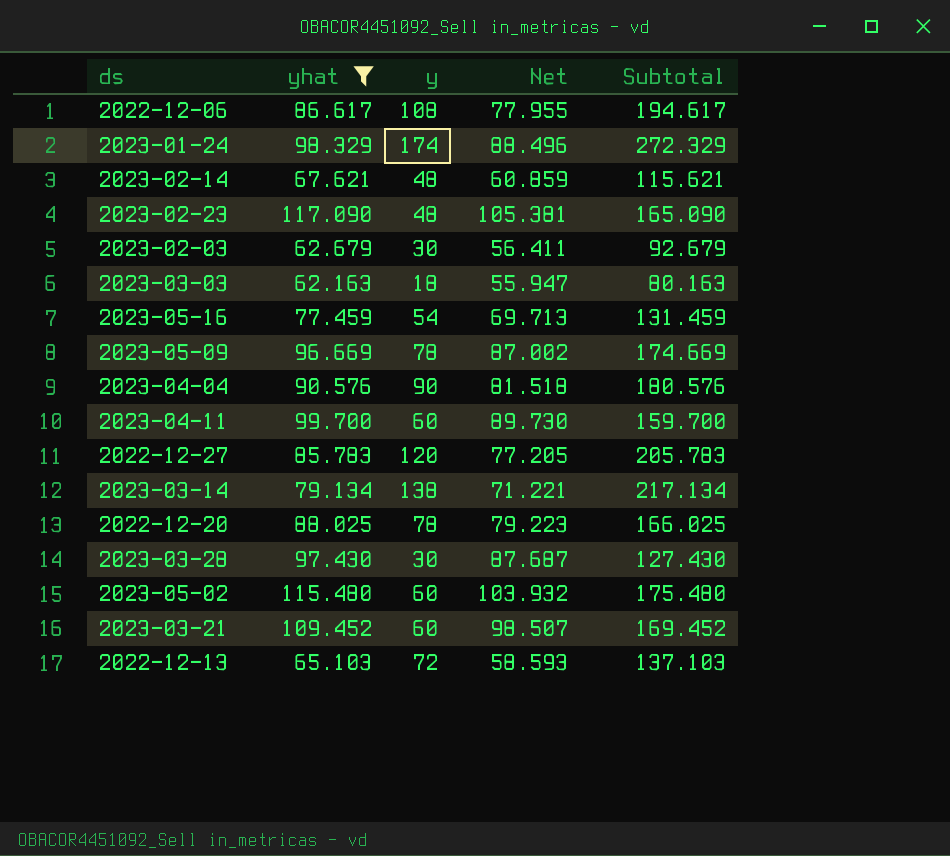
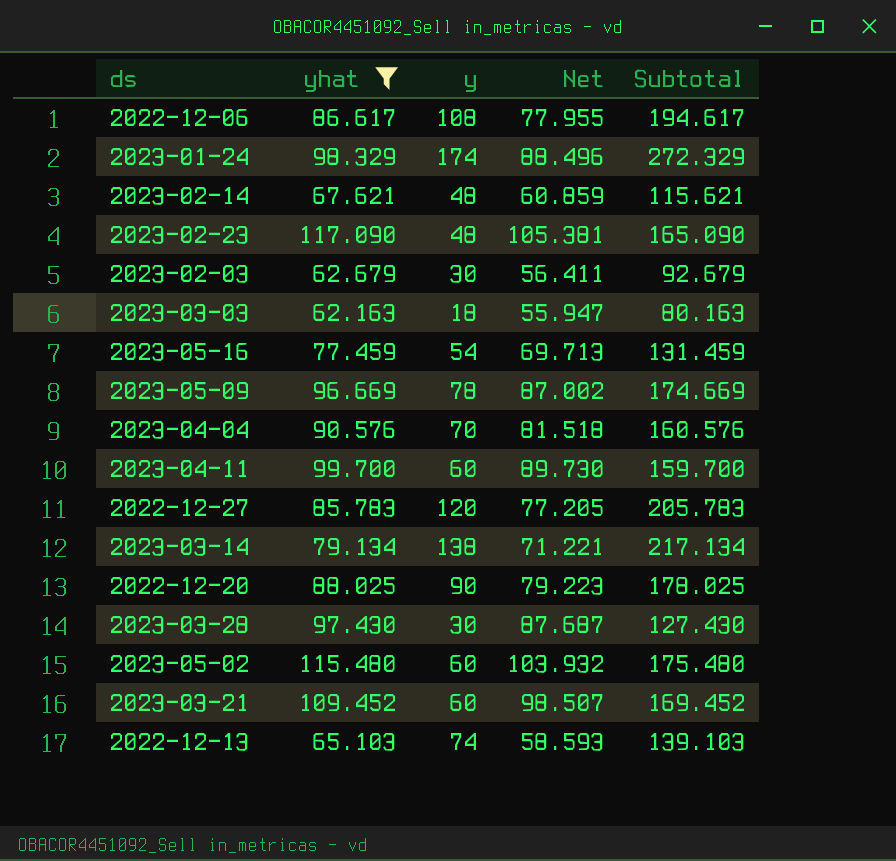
2023-04-04 | y: 90 -> 70
2023-04-04 | Subtotal: 180.576 -> 160.576
2022-12-20 | y: 78 -> 90
2022-12-20 | Subtotal: 166.025 -> 178.025
2022-12-13 | y: 72 -> 74
2022-12-13 | Subtotal: 137.103 -> 139.103

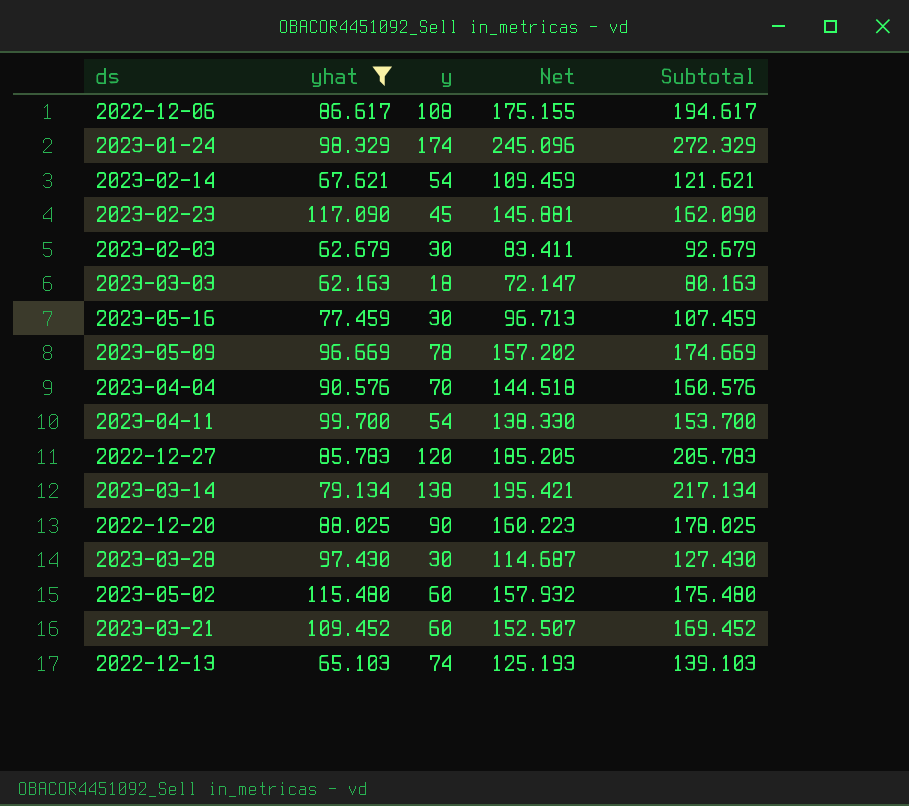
column Net | formula: [yhat] * 0.9 -> [Subtotal] * 0.9
2023-02-14 | y: 48 -> 54
2023-02-14 | Subtotal: 115.621 -> 121.621
2023-02-23 | y: 48 -> 45
2023-02-23 | Subtotal: 165.090 -> 162.090
2023-05-16 | y: 54 -> 30
2023-05-16 | Subtotal: 131.459 -> 107.459
2023-04-11 | y: 60 -> 54
2023-04-11 | Subtotal: 159.700 -> 153.700

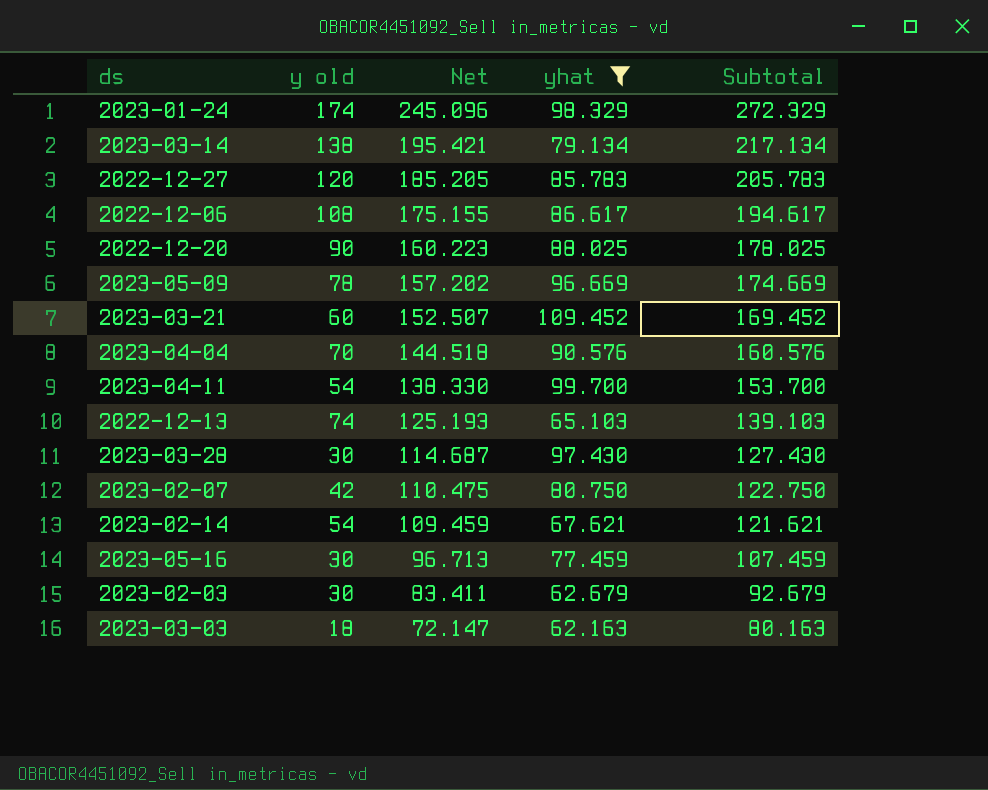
row order: none -> Net descending
column name: y -> y old
column yhat | position: 2 -> 4
row 2023-02-23: 117.090 | 45 | 145.881 | 162.090 -> none
row 2023-05-02: 115.480 | 60 | 157.932 | 175.480 -> none
row 2023-02-07: none -> 42 | 110.475 | 80.750 | 122.750

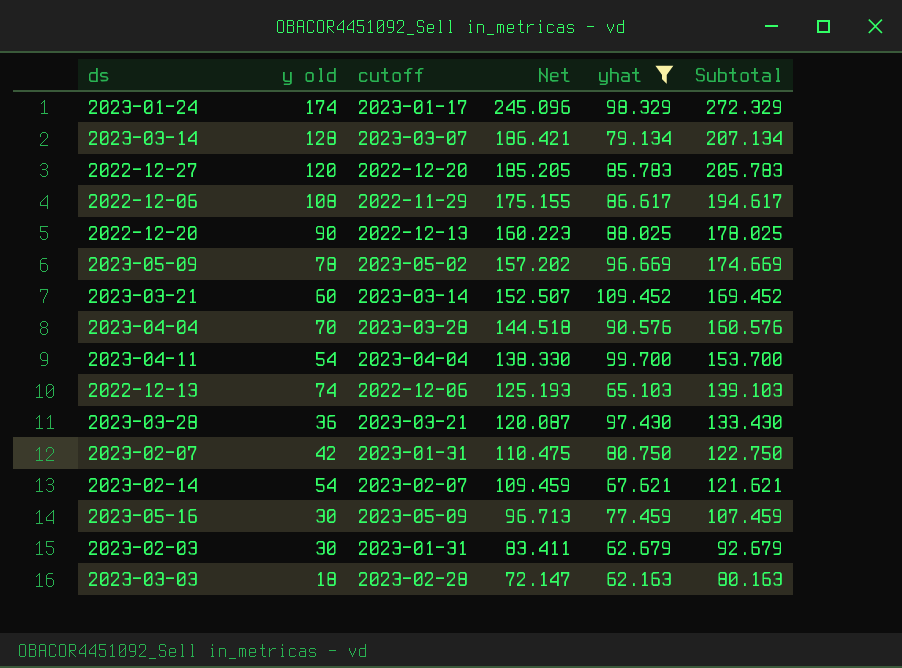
column cutoff | position: none -> 3
2023-03-14 | y old: 138 -> 128
2023-03-14 | Net: 195.421 -> 186.421
2023-03-14 | Subtotal: 217.134 -> 207.134
2023-03-28 | y old: 30 -> 36
2023-03-28 | Net: 114.687 -> 120.087
2023-03-28 | Subtotal: 127.430 -> 133.430

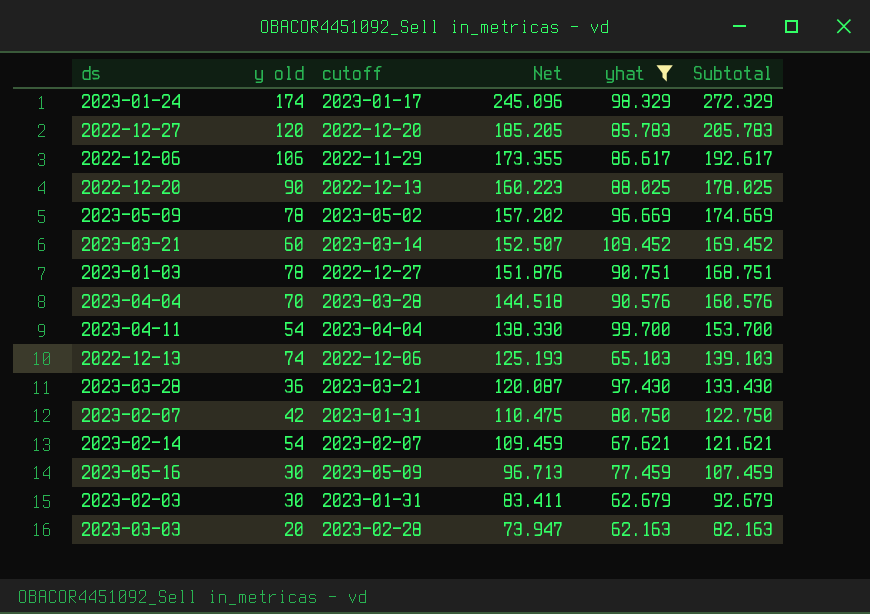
row 2023-03-14: 128 | 2023-03-07 | 186.421 | 79.134 | 207.134 -> none
2022-12-06 | y old: 108 -> 106
2022-12-06 | Net: 175.155 -> 173.355
2022-12-06 | Subtotal: 194.617 -> 192.617
row 2023-01-03: none -> 78 | 2022-12-27 | 151.876 | 90.751 | 168.751
2023-03-03 | y old: 18 -> 20
2023-03-03 | Net: 72.147 -> 73.947
2023-03-03 | Subtotal: 80.163 -> 82.163

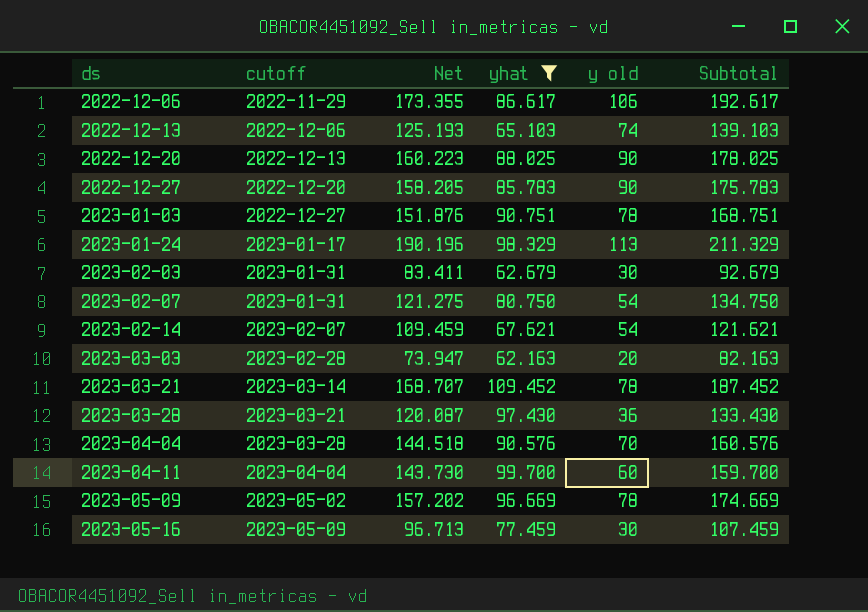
row order: Net descending -> ds ascending
column y old | position: 2 -> 5
2022-12-27 | Net: 185.205 -> 158.205
2022-12-27 | y old: 120 -> 90
2022-12-27 | Subtotal: 205.783 -> 175.783
2023-01-24 | Net: 245.096 -> 190.196
2023-01-24 | y old: 174 -> 113
2023-01-24 | Subtotal: 272.329 -> 211.329
2023-02-07 | Net: 110.475 -> 121.275
2023-02-07 | y old: 42 -> 54
2023-02-07 | Subtotal: 122.750 -> 134.750
2023-03-21 | Net: 152.507 -> 168.707
2023-03-21 | y old: 60 -> 78
2023-03-21 | Subtotal: 169.452 -> 187.452
2023-04-11 | Net: 138.330 -> 143.730
2023-04-11 | y old: 54 -> 60
2023-04-11 | Subtotal: 153.700 -> 159.700

